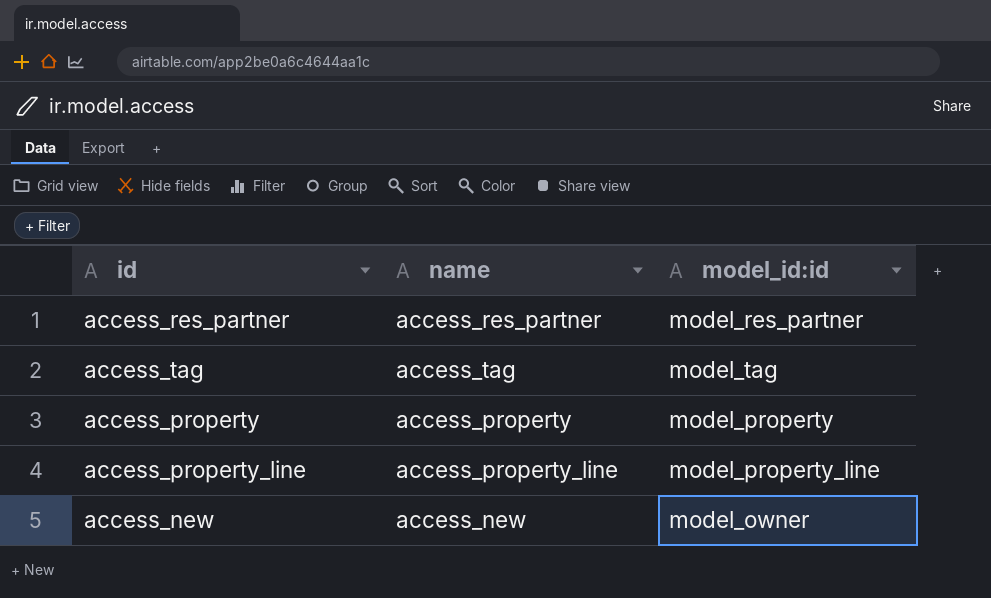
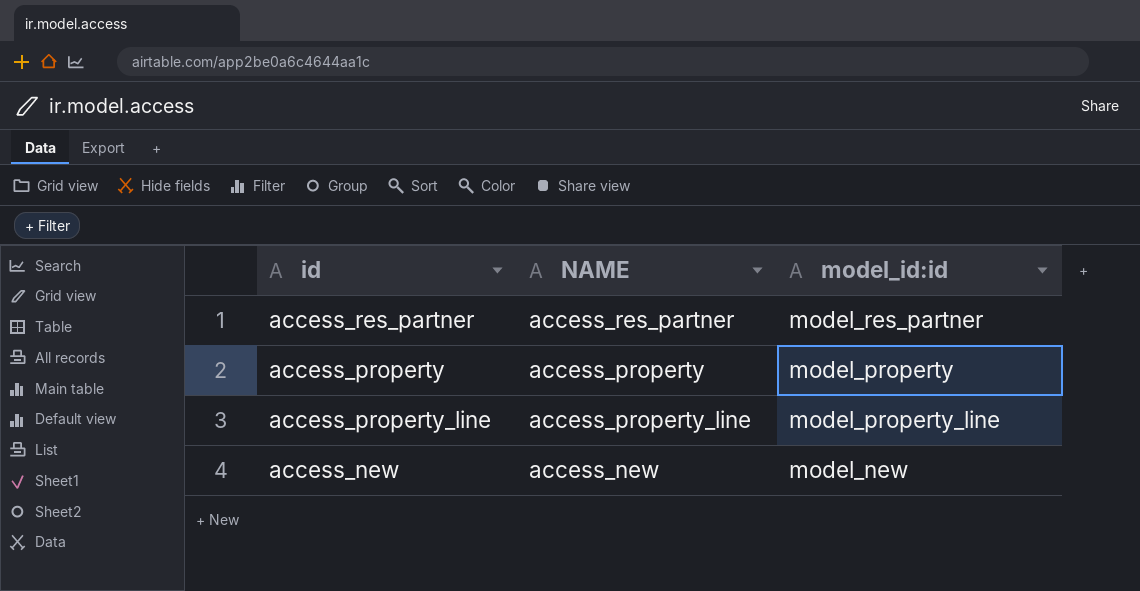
column name: name -> NAME
row access_tag: access_tag | model_tag -> none
access_new | model_id:id: model_owner -> model_new

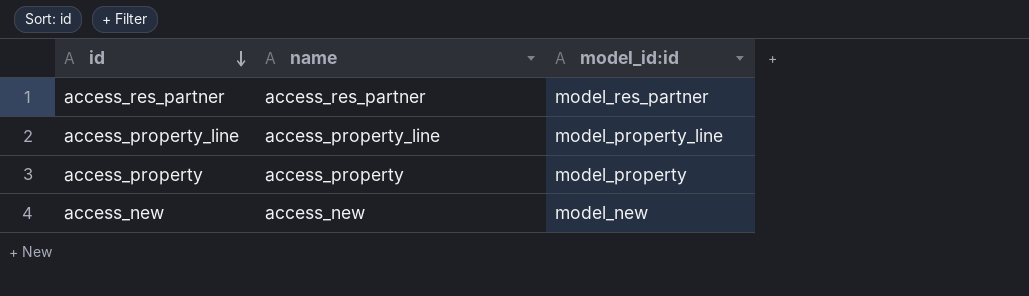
row order: none -> id descending
column name: NAME -> name

